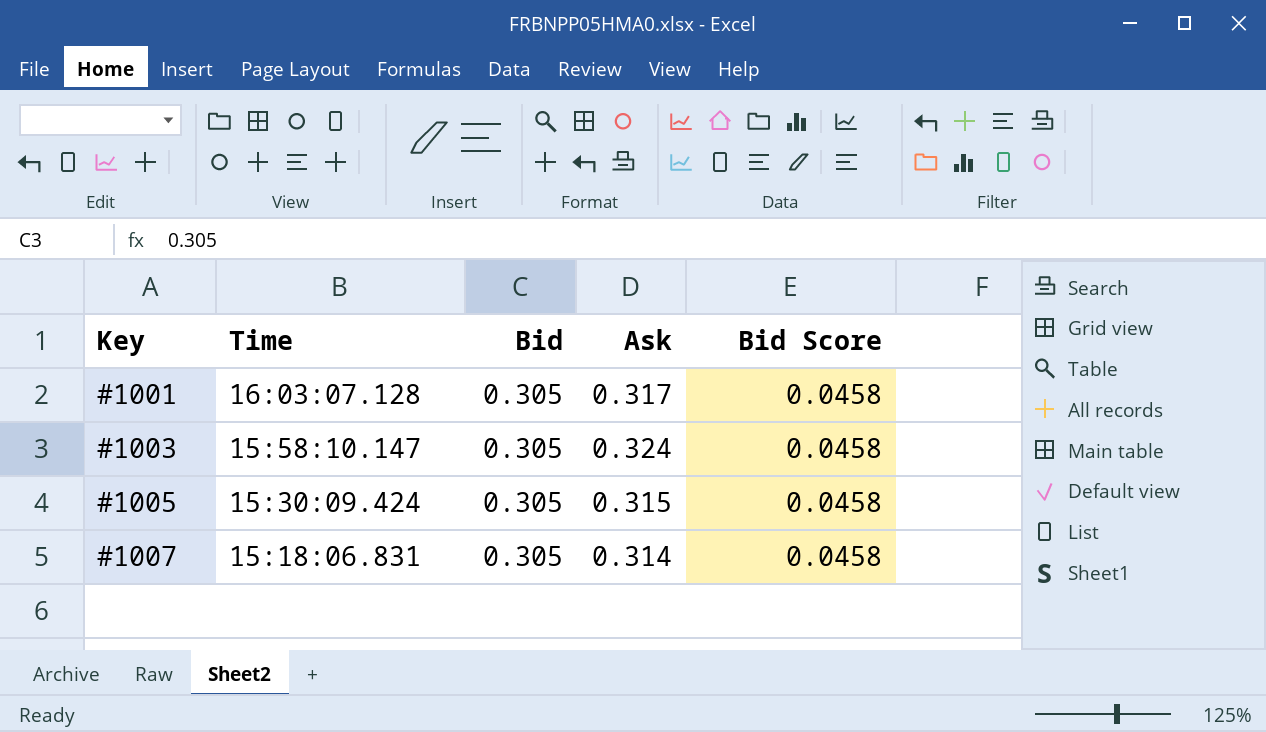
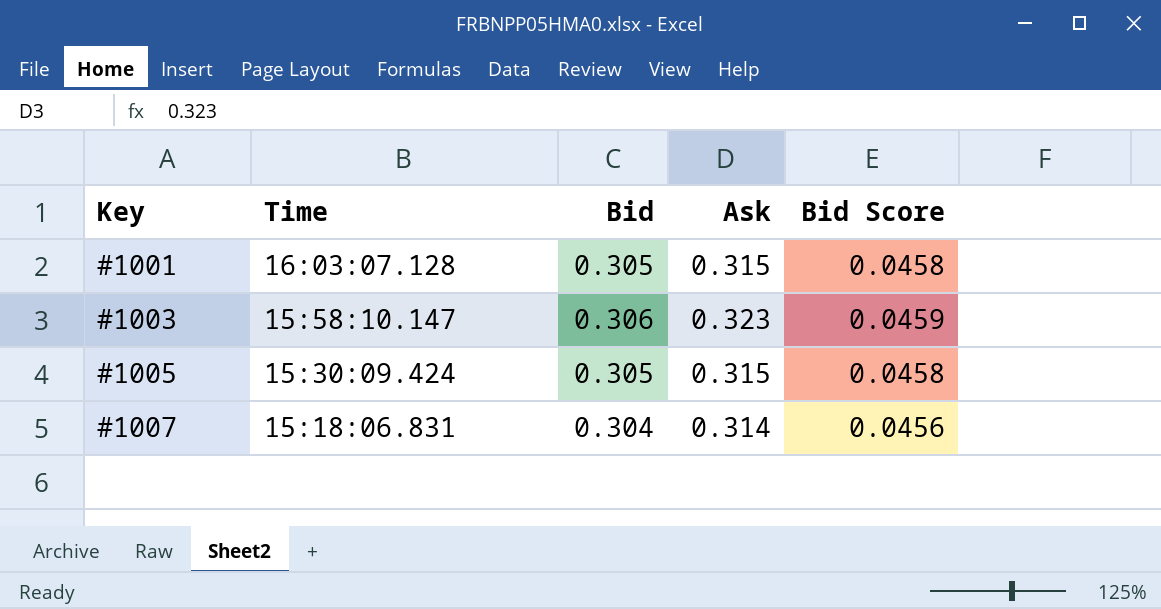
#1001 | Ask: 0.317 -> 0.315
#1003 | Bid: 0.305 -> 0.306
#1003 | Ask: 0.324 -> 0.323
#1003 | Bid Score: 0.0458 -> 0.0459
#1007 | Bid: 0.305 -> 0.304
#1007 | Bid Score: 0.0458 -> 0.0456

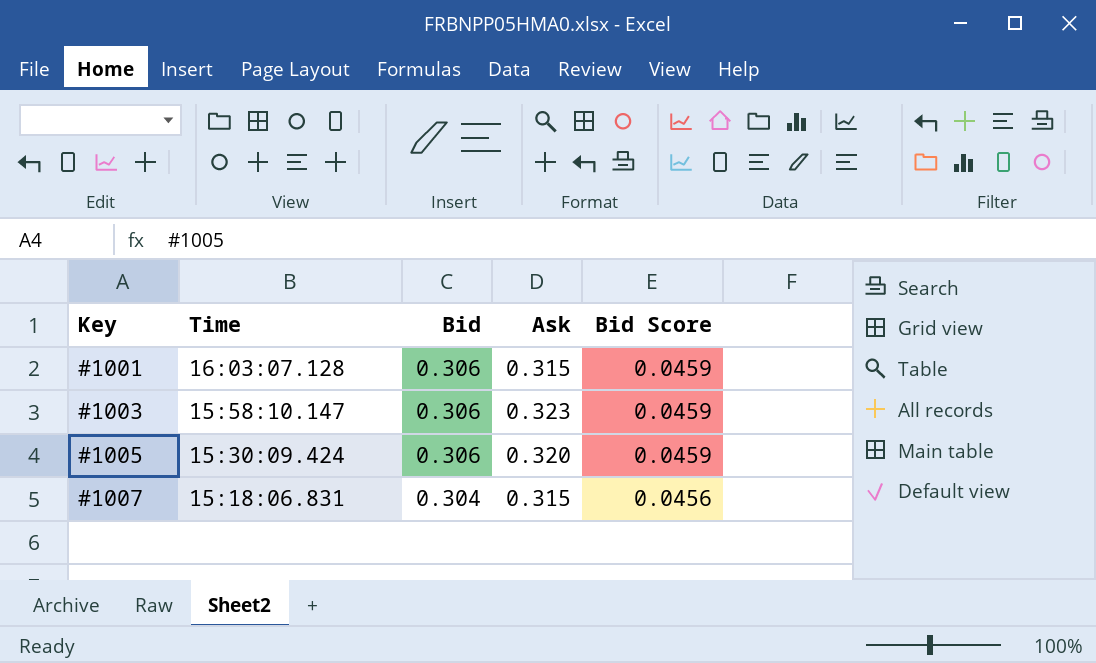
#1001 | Bid: 0.305 -> 0.306
#1001 | Bid Score: 0.0458 -> 0.0459
#1005 | Bid: 0.305 -> 0.306
#1005 | Ask: 0.315 -> 0.320
#1005 | Bid Score: 0.0458 -> 0.0459
#1007 | Ask: 0.314 -> 0.315

